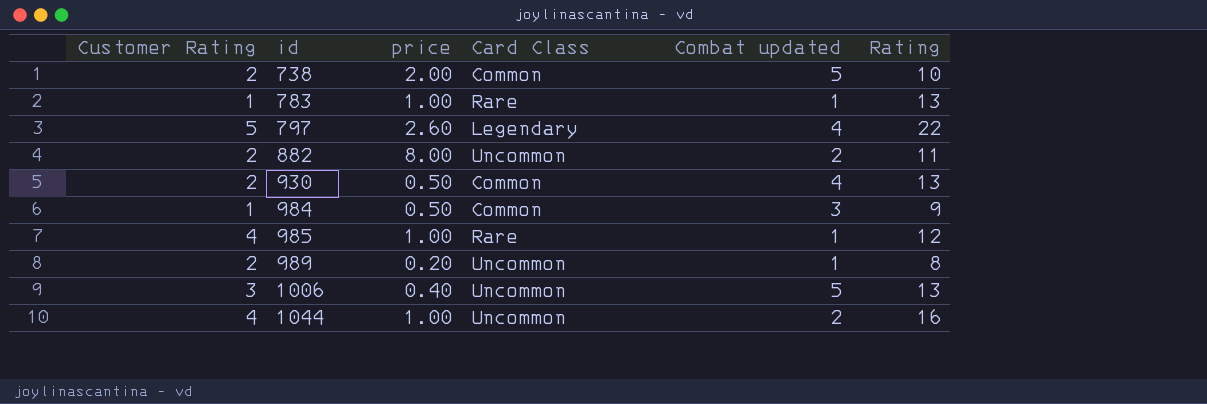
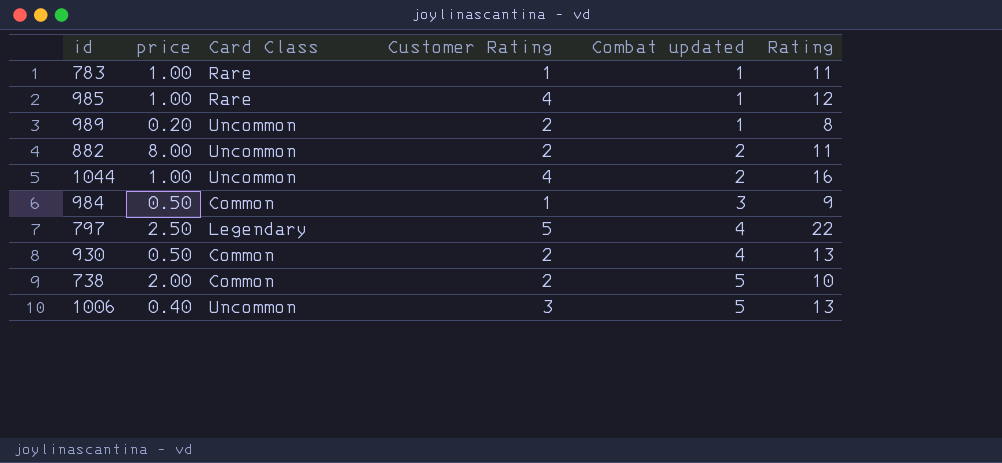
row order: id ascending -> Combat updated ascending
column Customer Rating | position: 1 -> 4
783 | Rating: 13 -> 11
797 | price: 2.60 -> 2.50

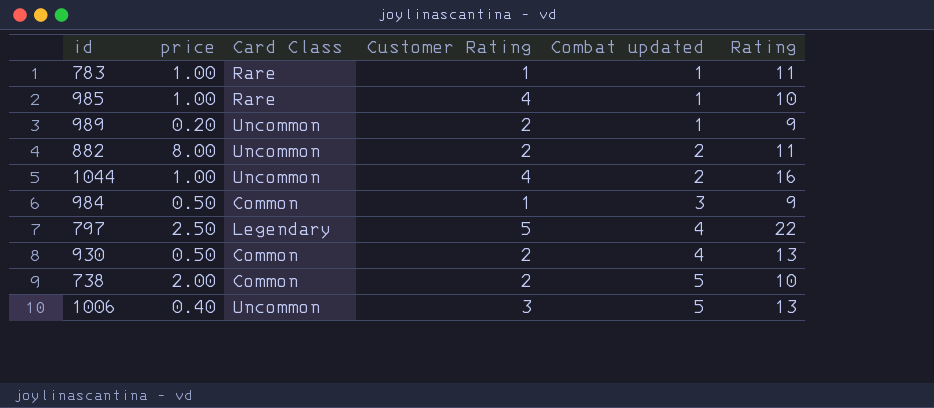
985 | Rating: 12 -> 10
989 | Rating: 8 -> 9

